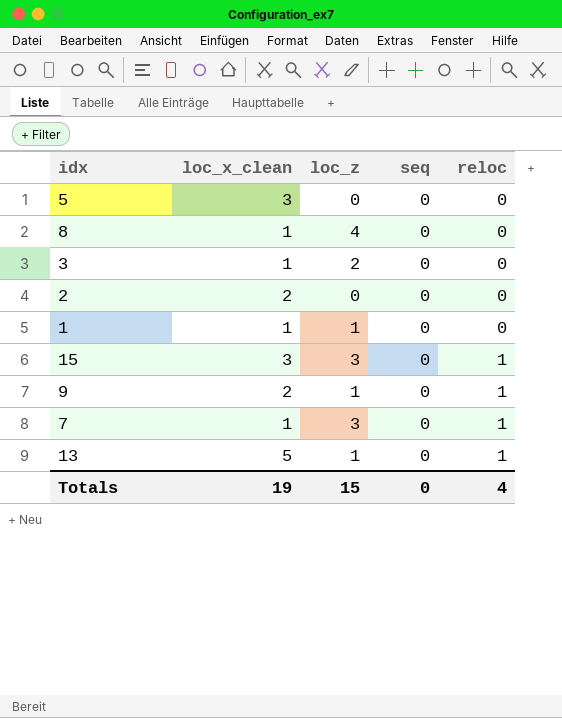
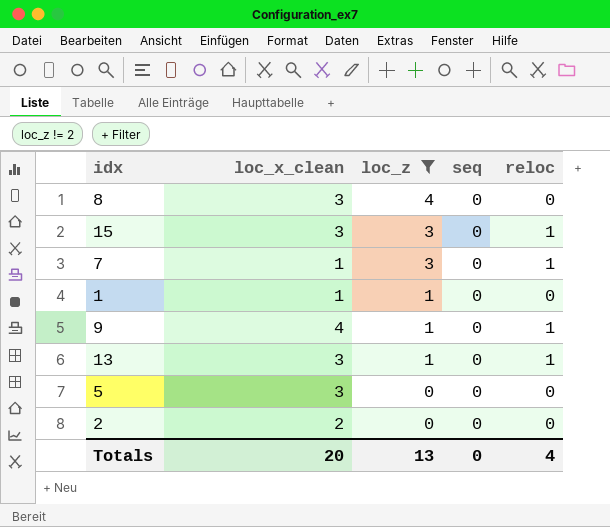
filter: none -> loc_z != 2
row order: reloc ascending -> loc_z descending
8 | loc_x_clean: 1 -> 3
9 | loc_x_clean: 2 -> 4
13 | loc_x_clean: 5 -> 3
Totals | loc_x_clean: 19 -> 20
Totals | loc_z: 15 -> 13

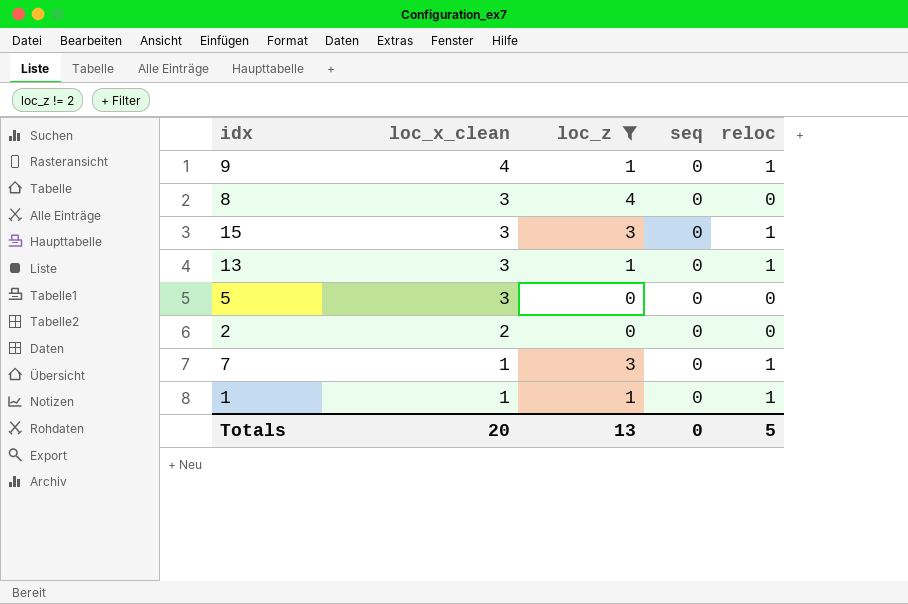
row order: loc_z descending -> loc_x_clean descending
1 | reloc: 0 -> 1
Totals | reloc: 4 -> 5

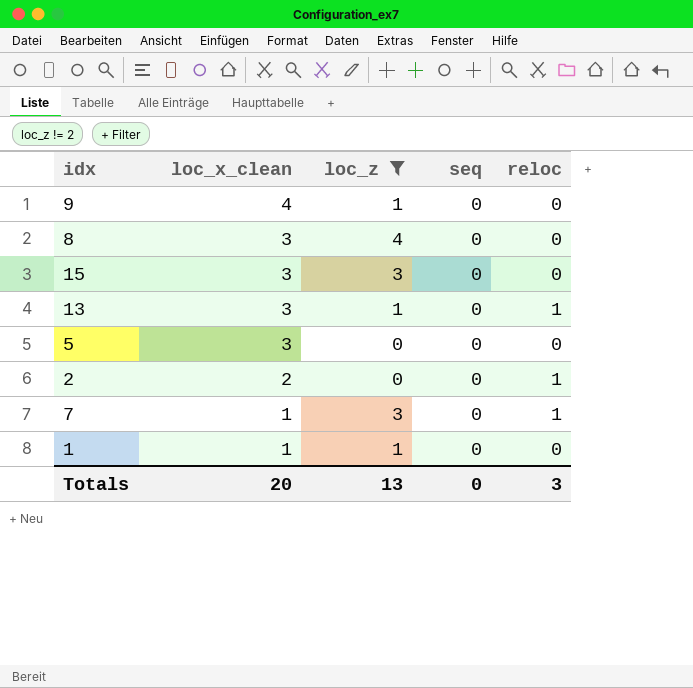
9 | reloc: 1 -> 0
15 | reloc: 1 -> 0
2 | reloc: 0 -> 1
1 | reloc: 1 -> 0
Totals | reloc: 5 -> 3

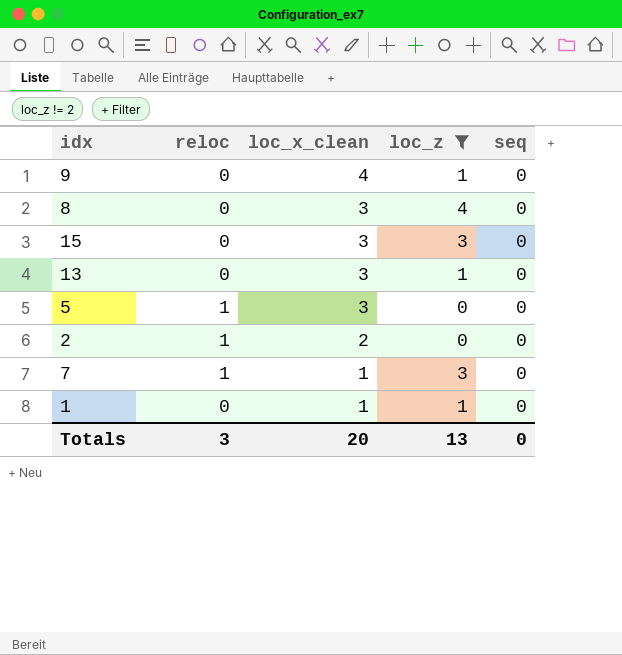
column reloc | position: 5 -> 2
13 | reloc: 1 -> 0
5 | reloc: 0 -> 1

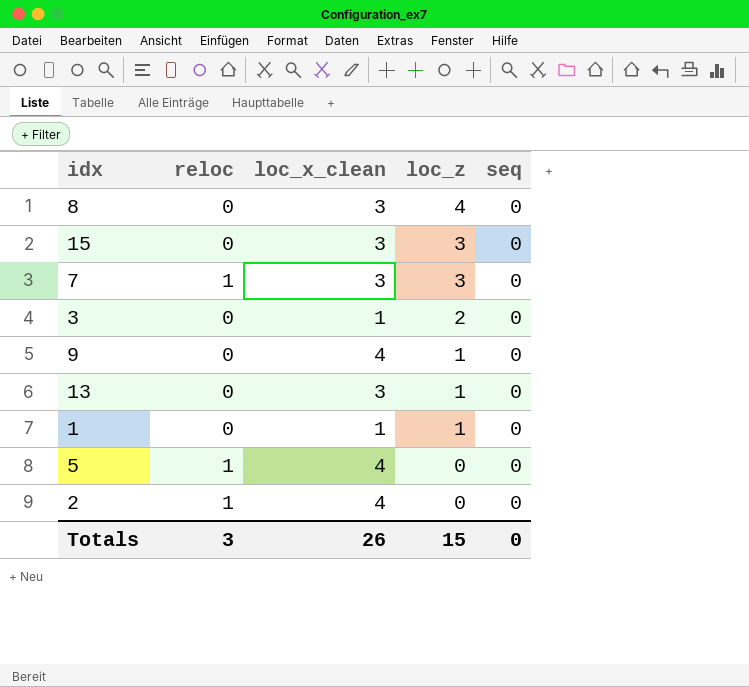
filter: loc_z != 2 -> none
row order: loc_x_clean descending -> loc_z descending
7 | loc_x_clean: 1 -> 3
5 | loc_x_clean: 3 -> 4
2 | loc_x_clean: 2 -> 4
Totals | loc_x_clean: 20 -> 26
Totals | loc_z: 13 -> 15

